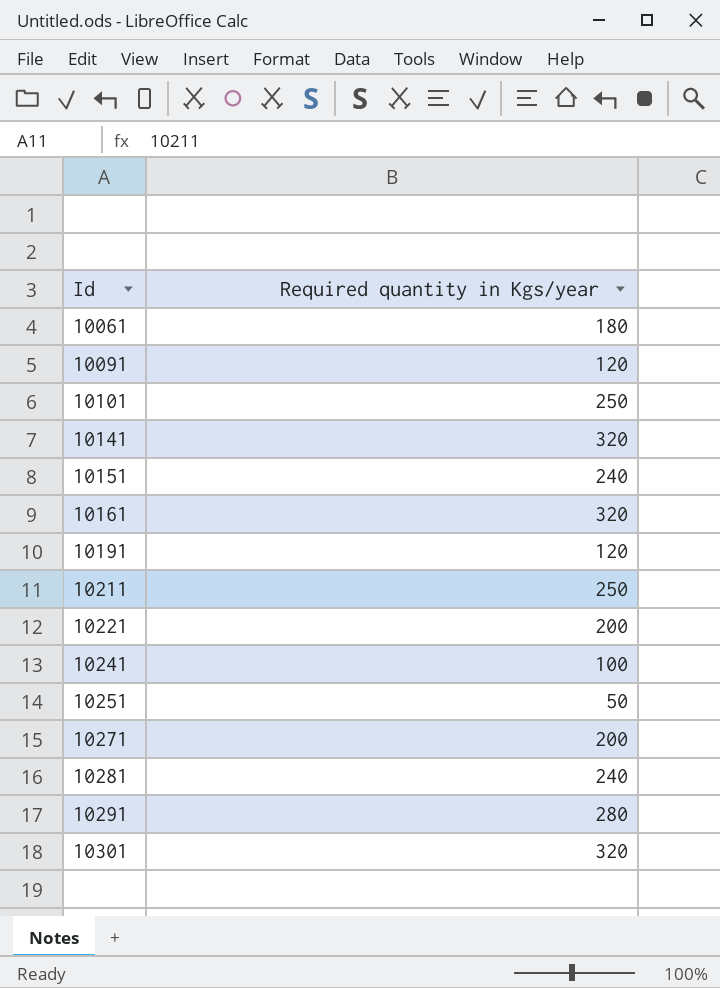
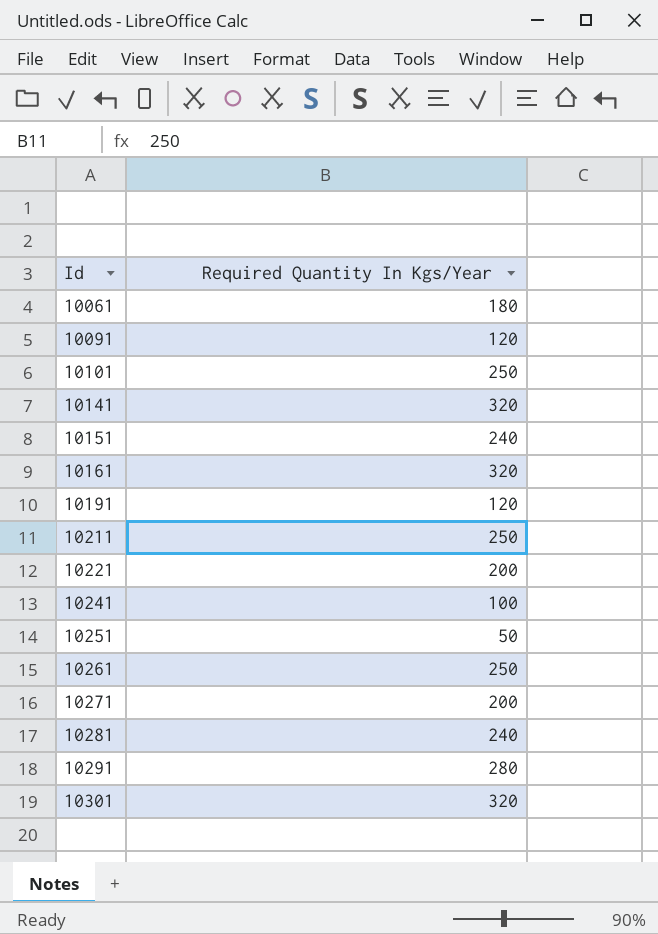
column name: Required quantity in Kgs/year -> Required Quantity In Kgs/Year
row 10261: none -> 250

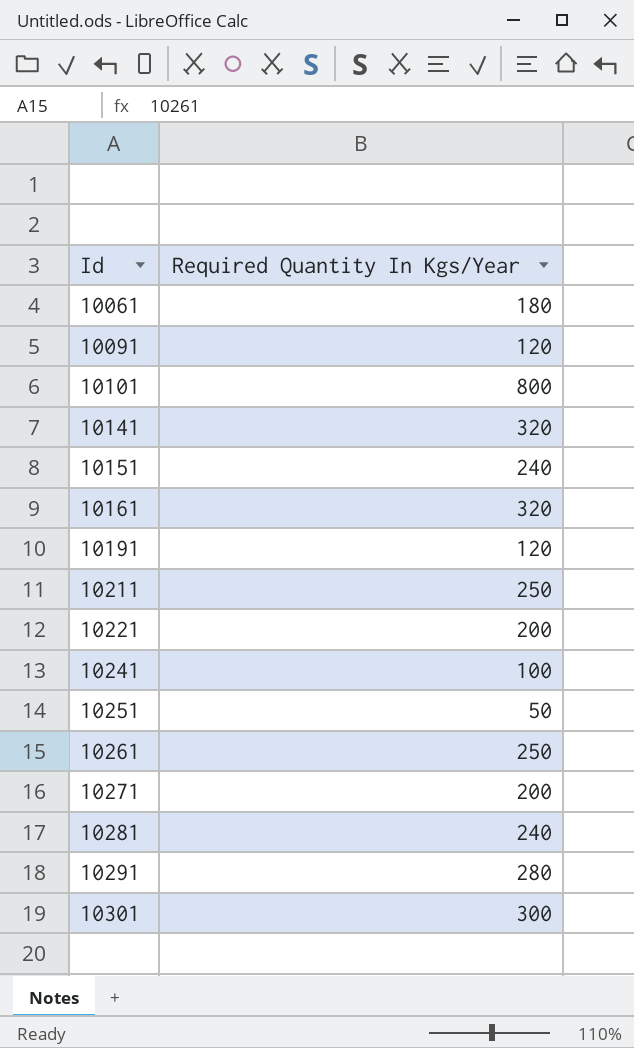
10101 | Required Quantity In Kgs/Year: 250 -> 800
10301 | Required Quantity In Kgs/Year: 320 -> 300

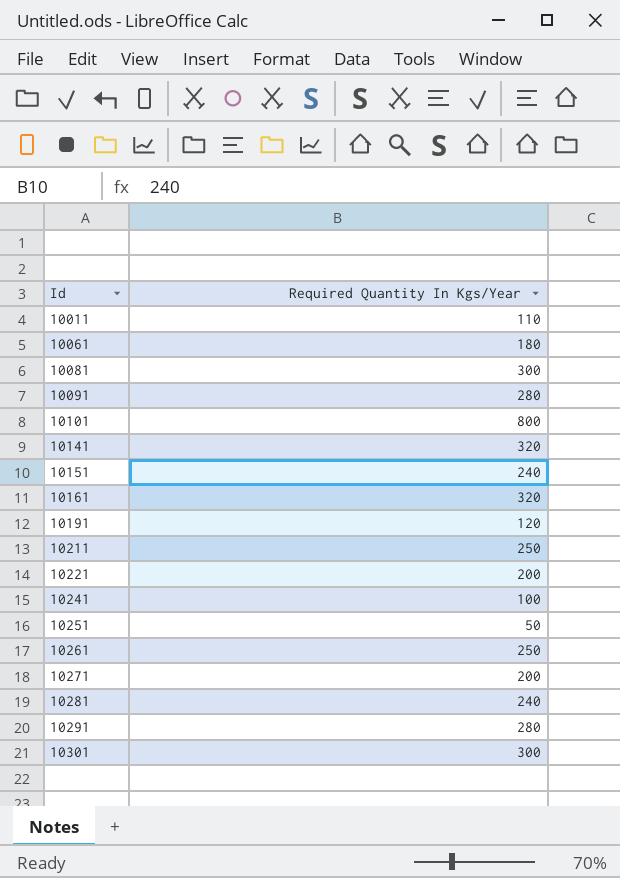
row 10011: none -> 110
row 10081: none -> 300
10091 | Required Quantity In Kgs/Year: 120 -> 280

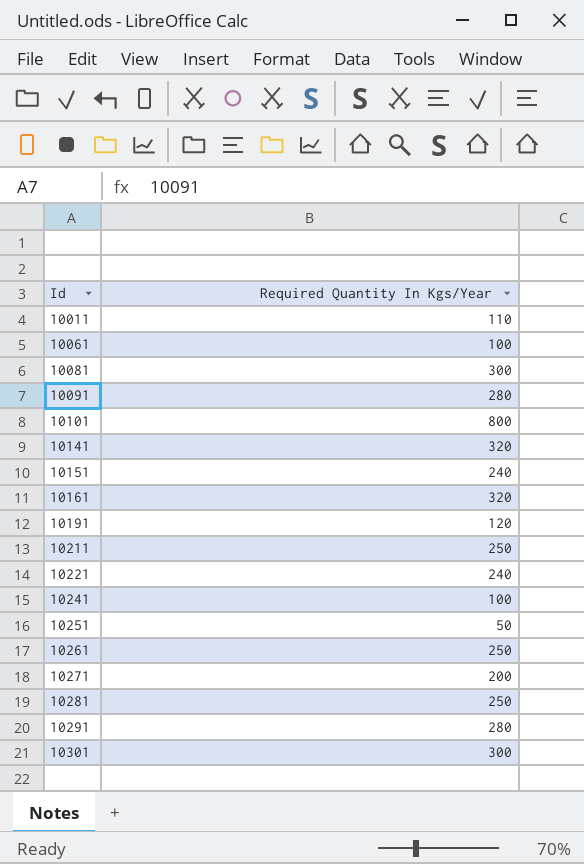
10061 | Required Quantity In Kgs/Year: 180 -> 100
10221 | Required Quantity In Kgs/Year: 200 -> 240
10281 | Required Quantity In Kgs/Year: 240 -> 250

